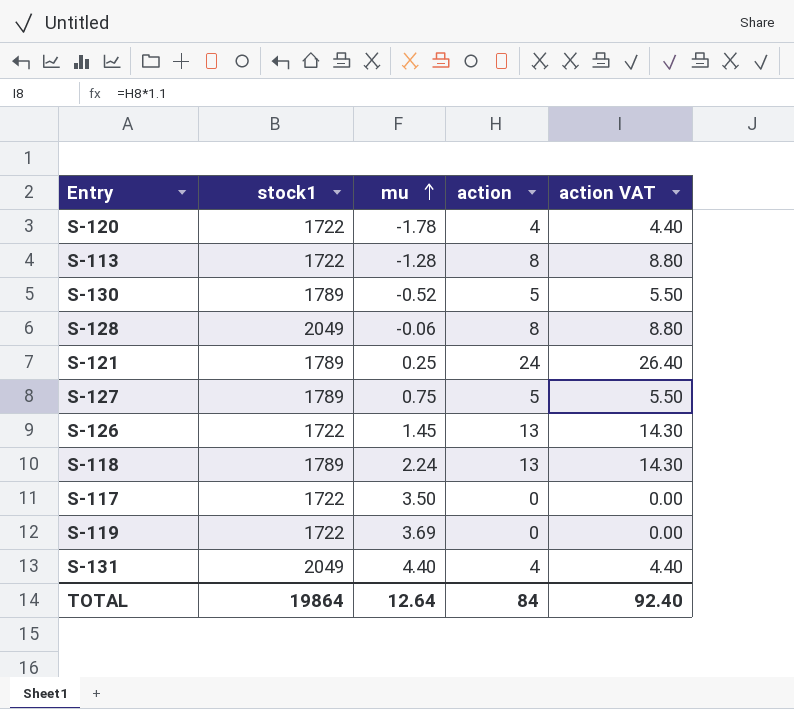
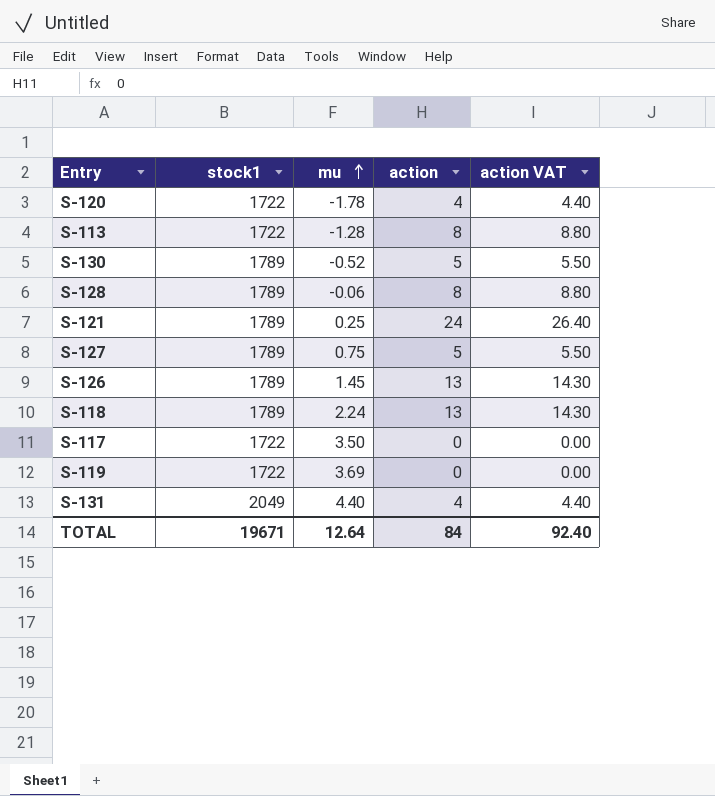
S-128 | stock1: 2049 -> 1789
S-126 | stock1: 1722 -> 1789
TOTAL | stock1: 19864 -> 19671

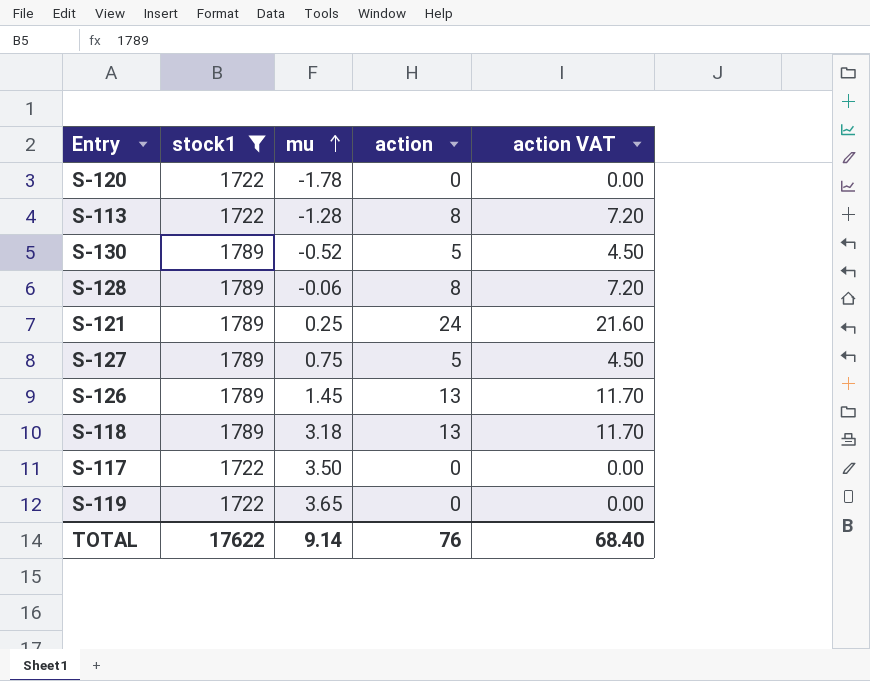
filter: none -> stock1 != 2049
column action VAT | formula: [action] * 1.1 -> [action] * 0.9
S-120 | action: 4 -> 0
S-118 | mu: 2.24 -> 3.18
S-119 | mu: 3.69 -> 3.65
TOTAL | stock1: 19671 -> 17622
TOTAL | mu: 12.64 -> 9.14
TOTAL | action: 84 -> 76
TOTAL | action VAT: 92.40 -> 68.40

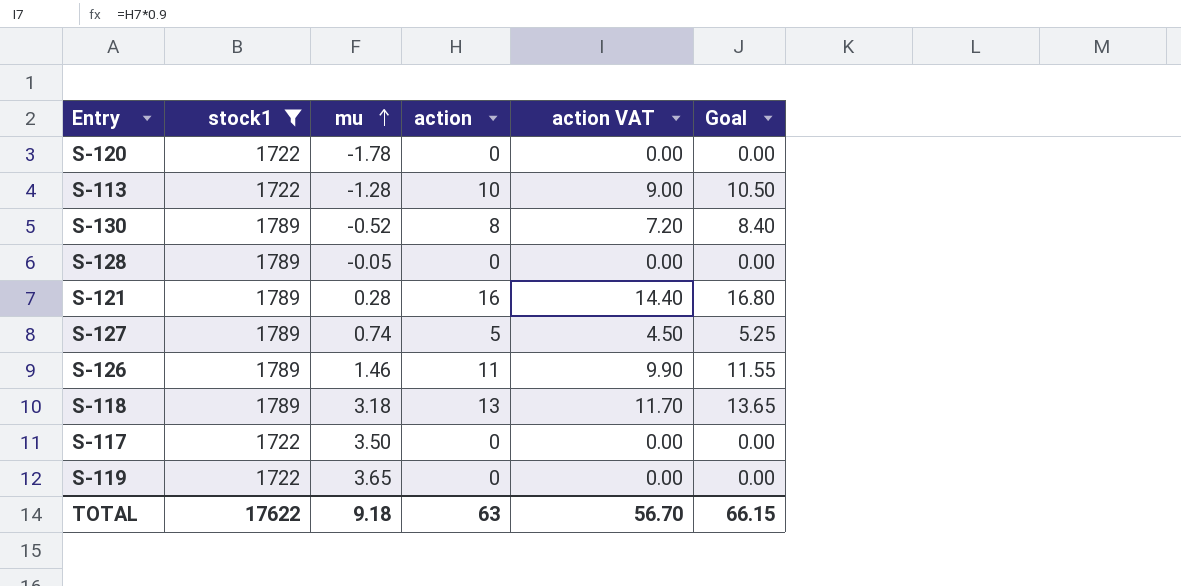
column Goal | formula: none -> [action] * 1.05
S-113 | action: 8 -> 10
S-113 | action VAT: 7.20 -> 9.00
S-130 | action: 5 -> 8
S-130 | action VAT: 4.50 -> 7.20
S-128 | mu: -0.06 -> -0.05
S-128 | action: 8 -> 0
S-128 | action VAT: 7.20 -> 0.00
S-121 | mu: 0.25 -> 0.28
S-121 | action: 24 -> 16
S-121 | action VAT: 21.60 -> 14.40
S-127 | mu: 0.75 -> 0.74
S-126 | mu: 1.45 -> 1.46
S-126 | action: 13 -> 11
S-126 | action VAT: 11.70 -> 9.90
TOTAL | mu: 9.14 -> 9.18
TOTAL | action: 76 -> 63
TOTAL | action VAT: 68.40 -> 56.70

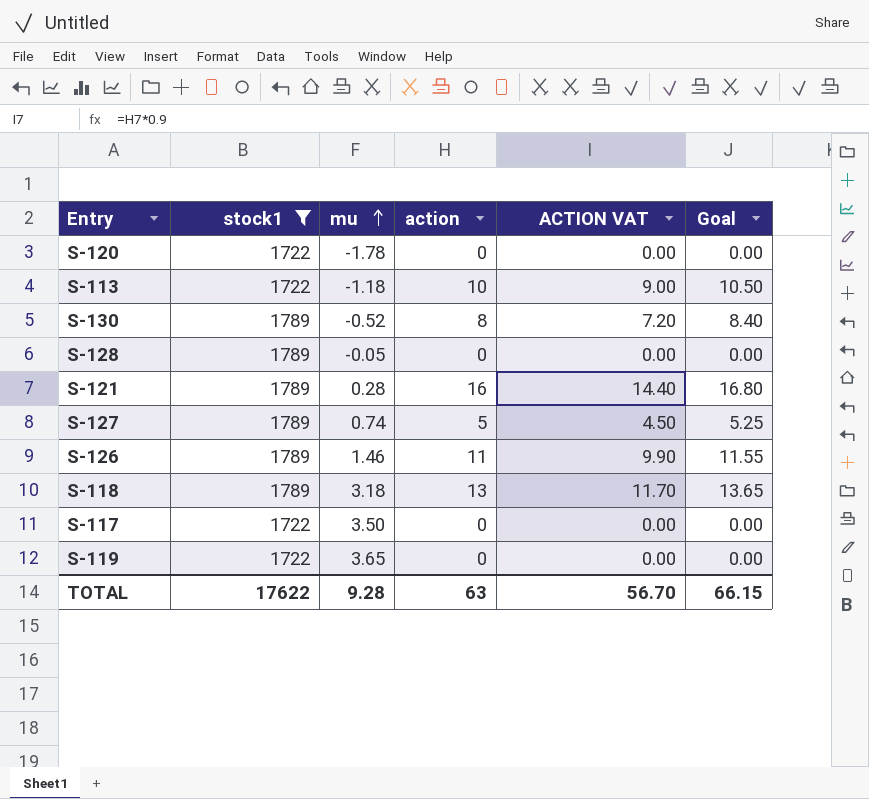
column name: action VAT -> ACTION VAT
S-113 | mu: -1.28 -> -1.18
TOTAL | mu: 9.18 -> 9.28

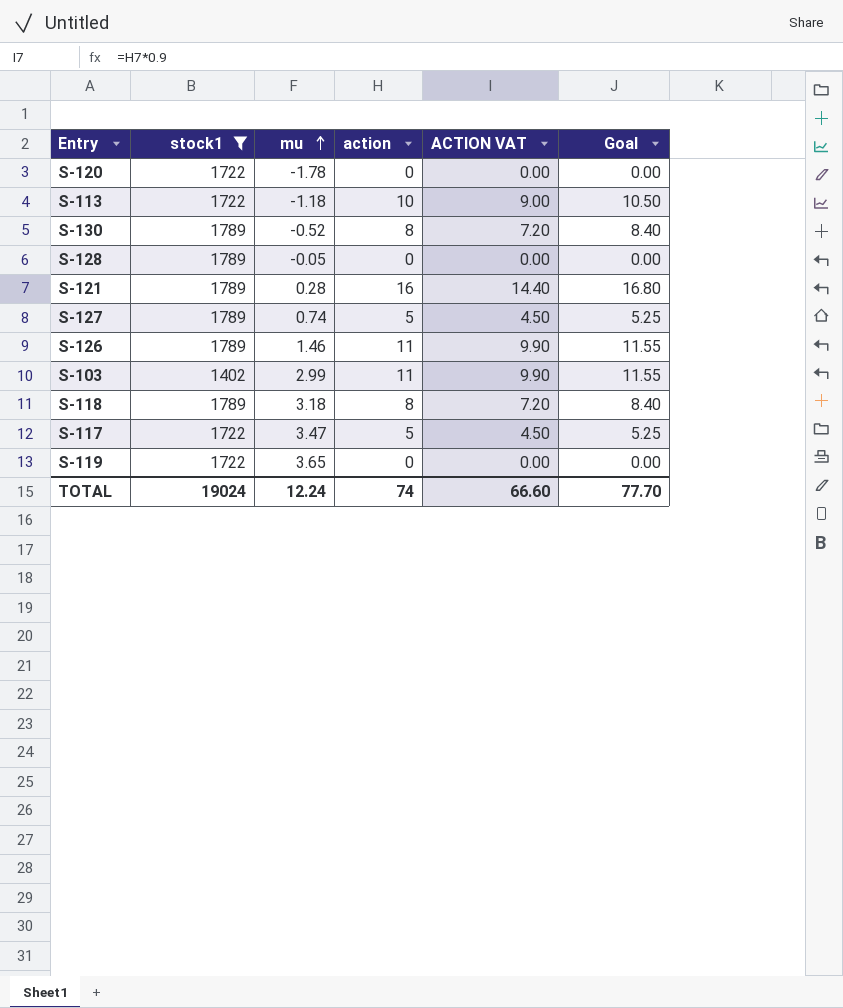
row S-103: none -> 1402 | 2.99 | 11 | 9.90 | 11.55
S-118 | action: 13 -> 8
S-118 | ACTION VAT: 11.70 -> 7.20
S-118 | Goal: 13.65 -> 8.40
S-117 | mu: 3.50 -> 3.47
S-117 | action: 0 -> 5
S-117 | ACTION VAT: 0.00 -> 4.50
S-117 | Goal: 0.00 -> 5.25
TOTAL | stock1: 17622 -> 19024
TOTAL | mu: 9.28 -> 12.24
TOTAL | action: 63 -> 74
TOTAL | ACTION VAT: 56.70 -> 66.60
TOTAL | Goal: 66.15 -> 77.70

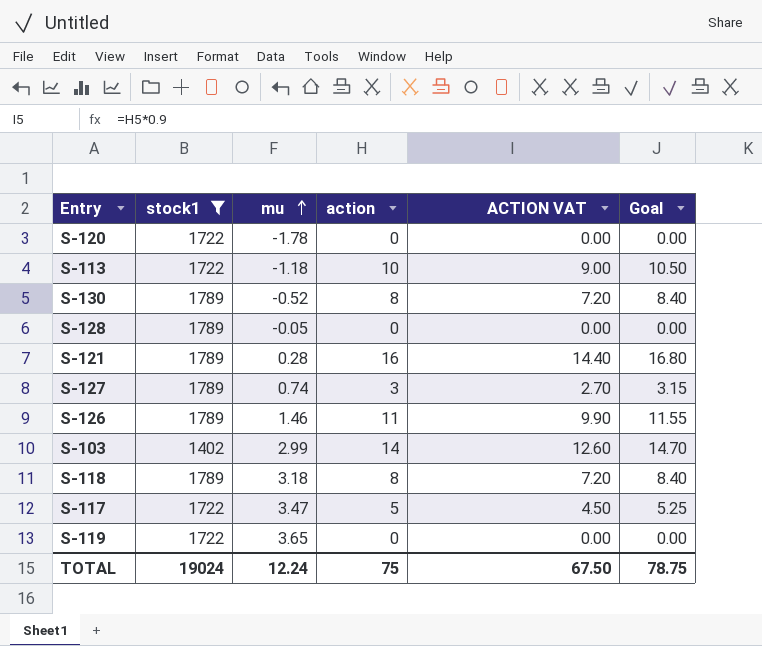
S-127 | action: 5 -> 3
S-127 | ACTION VAT: 4.50 -> 2.70
S-127 | Goal: 5.25 -> 3.15
S-103 | action: 11 -> 14
S-103 | ACTION VAT: 9.90 -> 12.60
S-103 | Goal: 11.55 -> 14.70
TOTAL | action: 74 -> 75
TOTAL | ACTION VAT: 66.60 -> 67.50
TOTAL | Goal: 77.70 -> 78.75

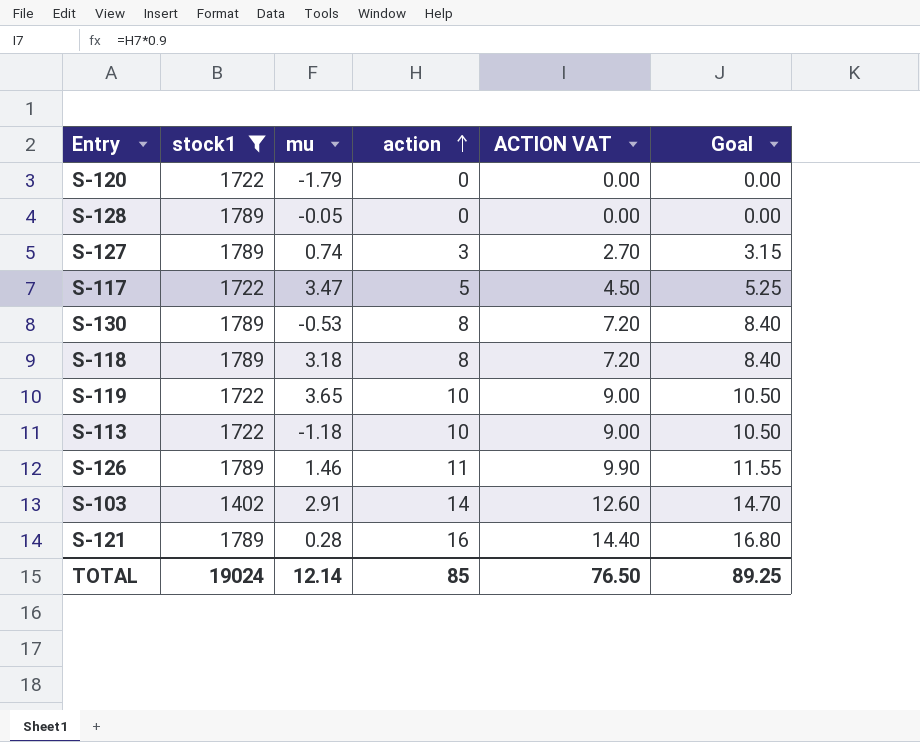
row order: mu ascending -> action ascending
S-120 | mu: -1.78 -> -1.79
S-130 | mu: -0.52 -> -0.53
S-119 | action: 0 -> 10
S-119 | ACTION VAT: 0.00 -> 9.00
S-119 | Goal: 0.00 -> 10.50
S-103 | mu: 2.99 -> 2.91
TOTAL | mu: 12.24 -> 12.14
TOTAL | action: 75 -> 85
TOTAL | ACTION VAT: 67.50 -> 76.50
TOTAL | Goal: 78.75 -> 89.25

